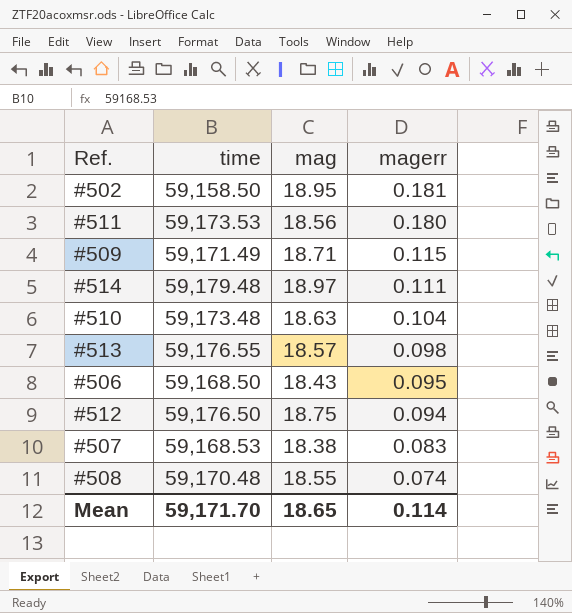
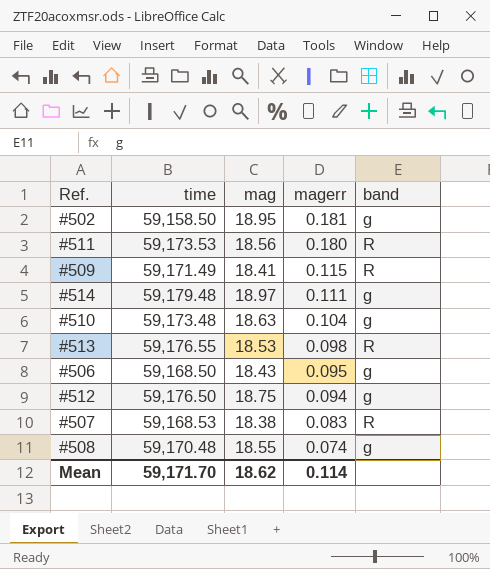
column band | position: none -> 5
#509 | mag: 18.71 -> 18.41
#513 | mag: 18.57 -> 18.53
Mean | mag: 18.65 -> 18.62

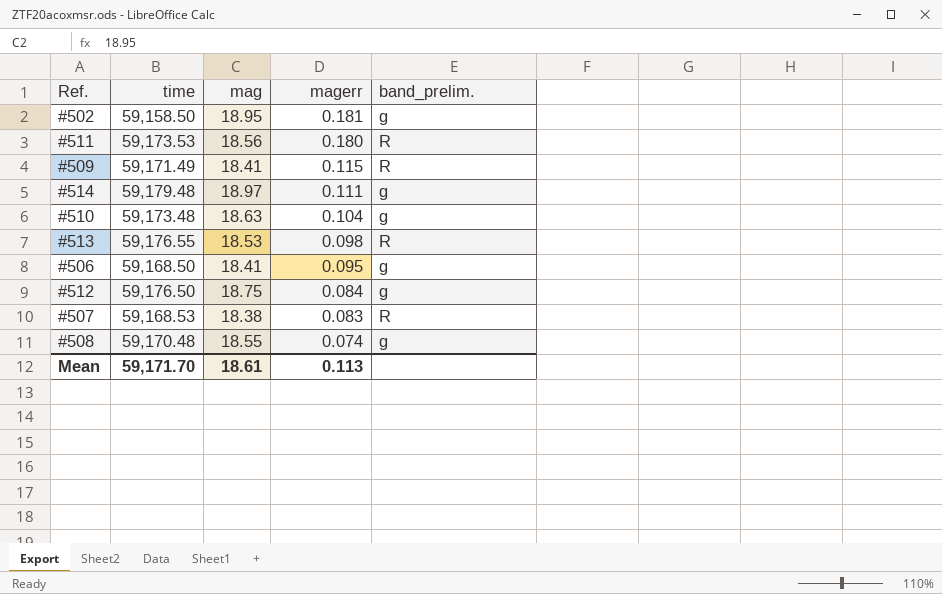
column name: band -> band_prelim.
#506 | mag: 18.43 -> 18.41
#512 | magerr: 0.094 -> 0.084
Mean | mag: 18.62 -> 18.61
Mean | magerr: 0.114 -> 0.113

